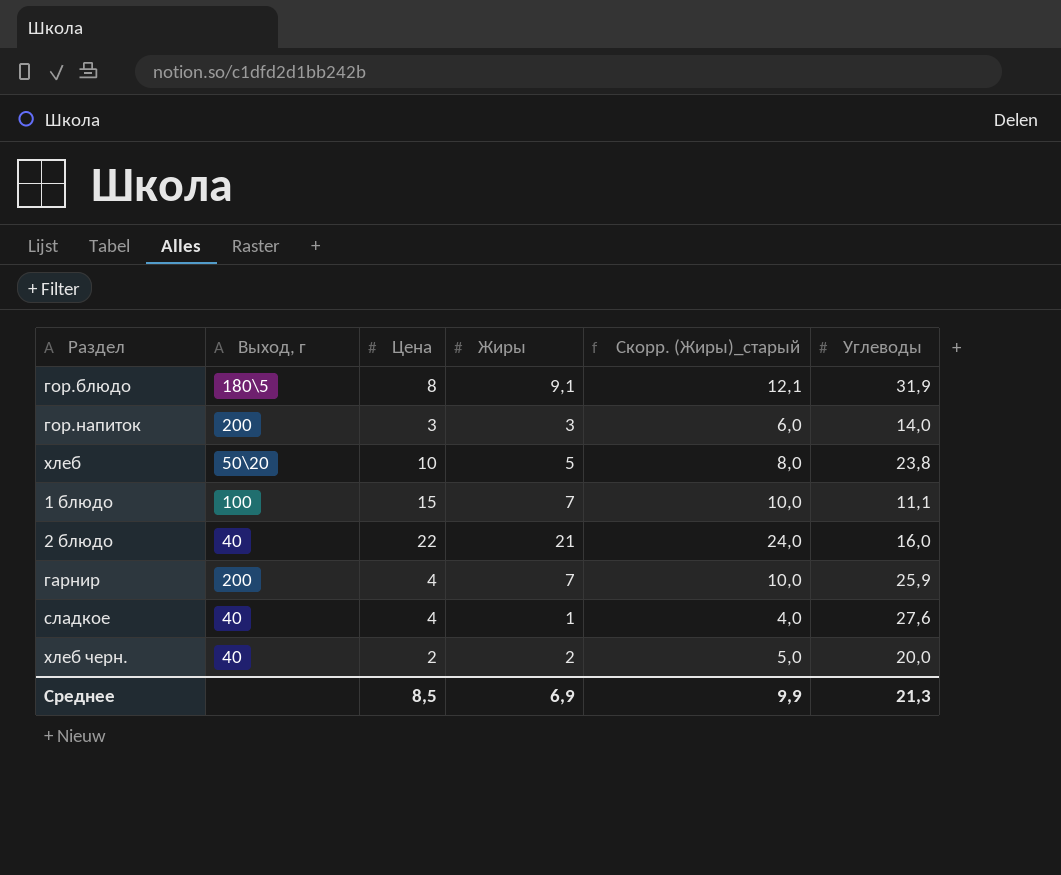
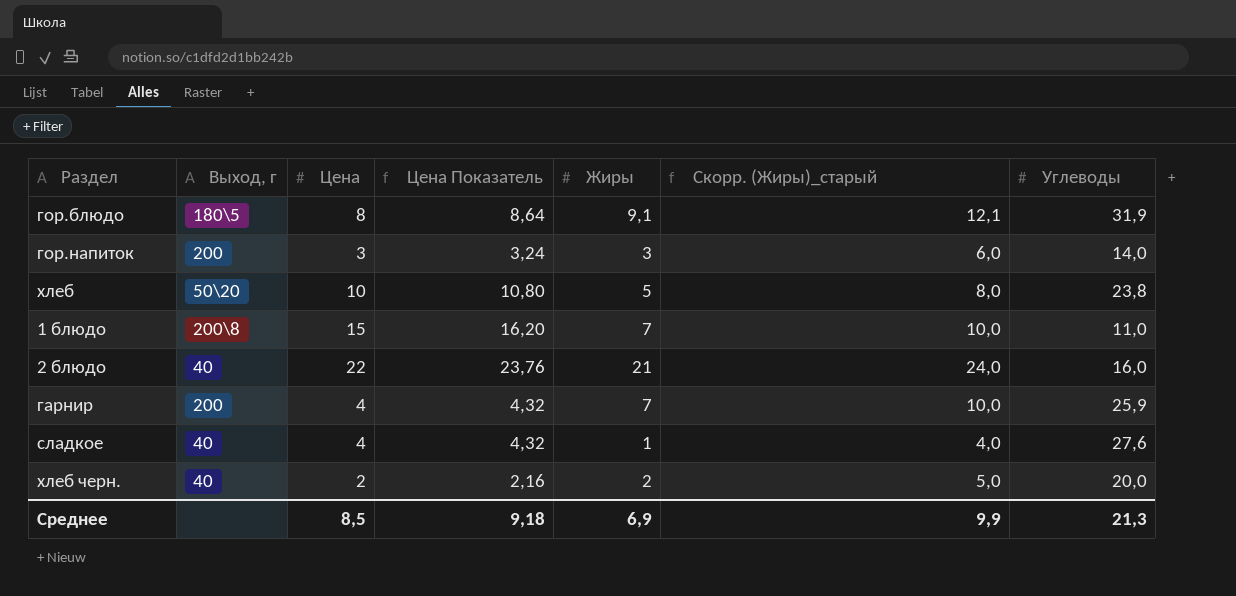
column Цена Показатель | formula: none -> [Цена] * 1,08
1 блюдо | Выход, г: 100 -> 200\8
1 блюдо | Углеводы: 11,1 -> 11,0

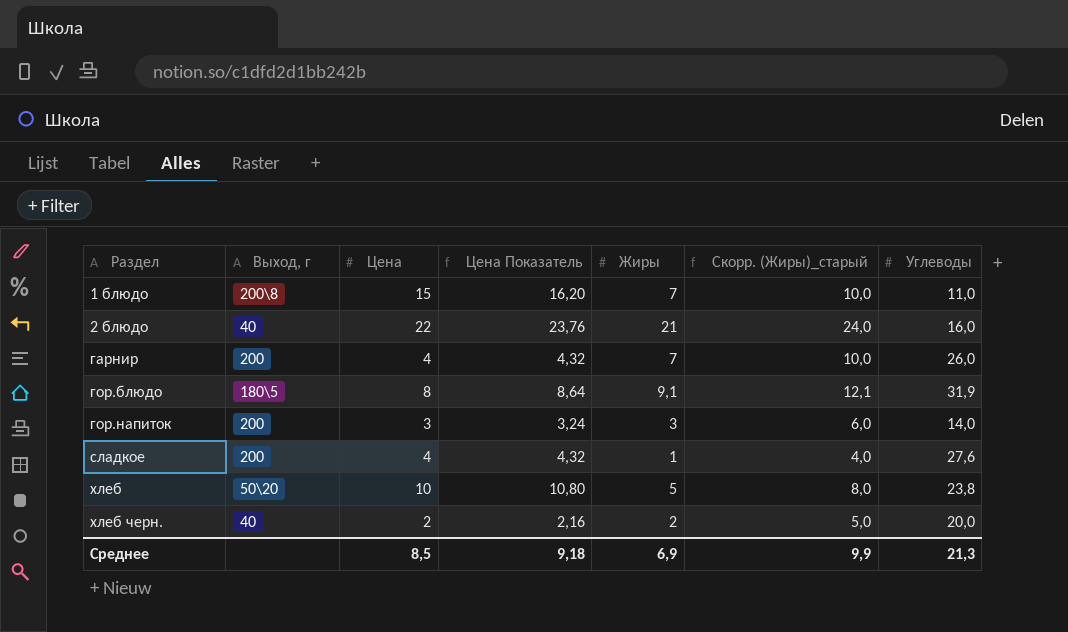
row order: none -> Раздел ascending
гарнир | Углеводы: 25,9 -> 26,0
сладкое | Выход, г: 40 -> 200

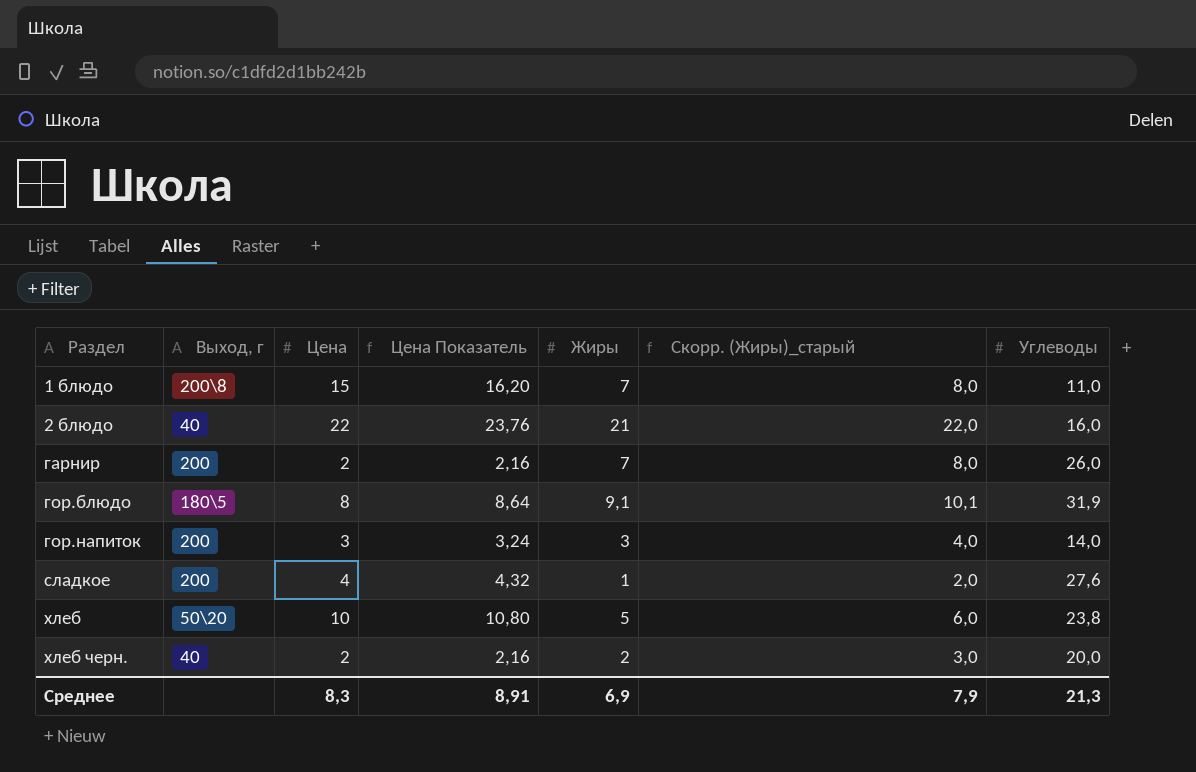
column Скорр. (Жиры)_старый | formula: [Жиры] + 3 -> [Жиры] + 1
гарнир | Цена: 4 -> 2
гарнир | Цена Показатель: 4,32 -> 2,16
Среднее | Цена: 8,5 -> 8,3
Среднее | Цена Показатель: 9,18 -> 8,91
Среднее | Скорр. (Жиры)_старый: 9,9 -> 7,9

